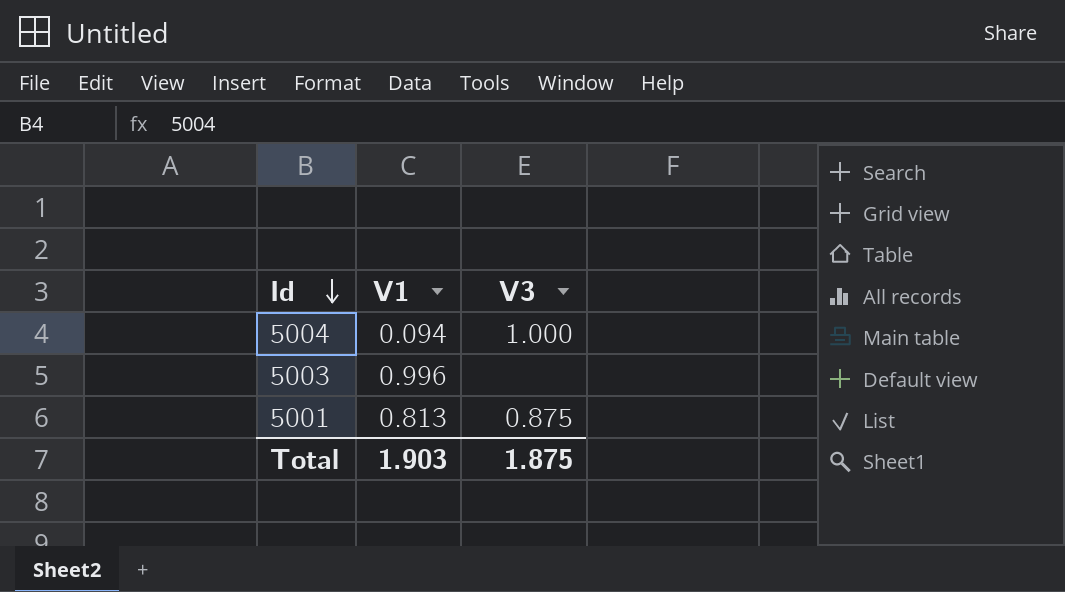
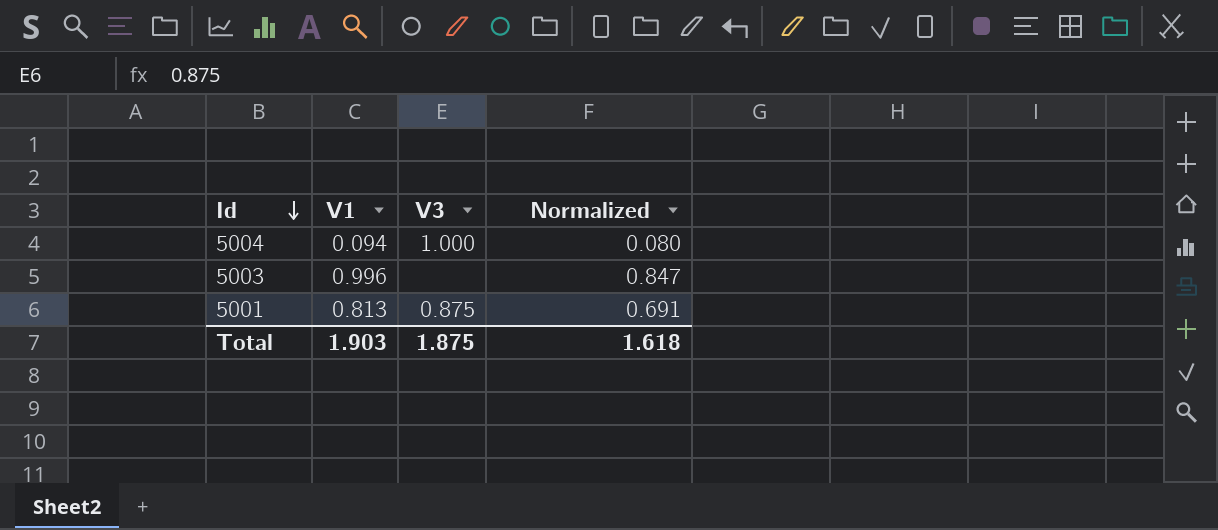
column Normalized | formula: none -> [V1] * 0.85

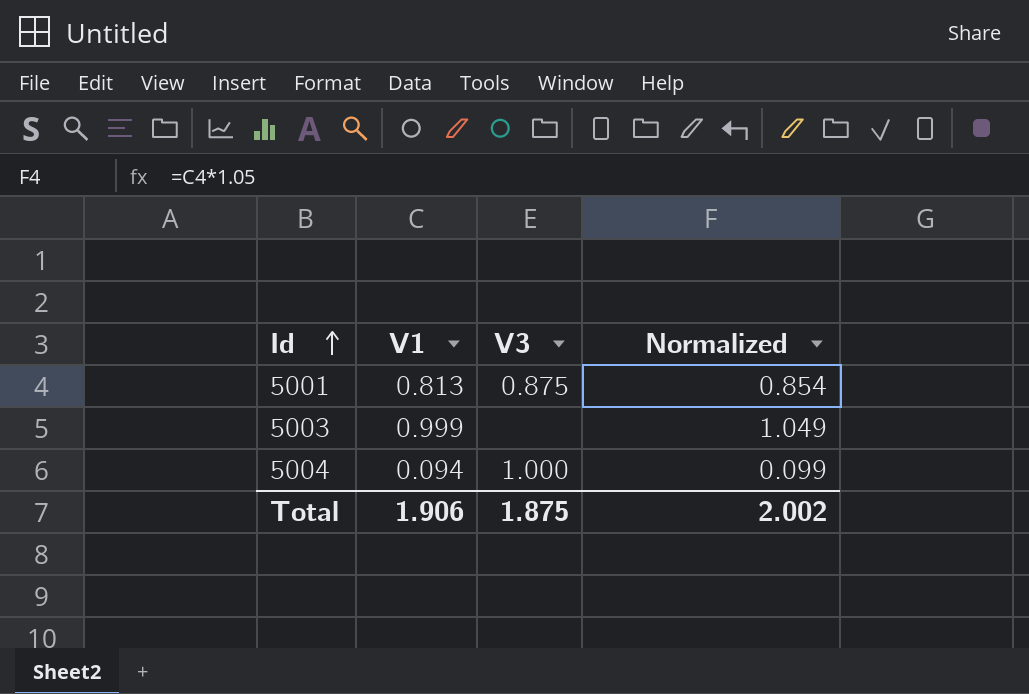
row order: Id descending -> Id ascending
column Normalized | formula: [V1] * 0.85 -> [V1] * 1.05
5003 | V1: 0.996 -> 0.999
Total | V1: 1.903 -> 1.906
Total | Normalized: 1.618 -> 2.002

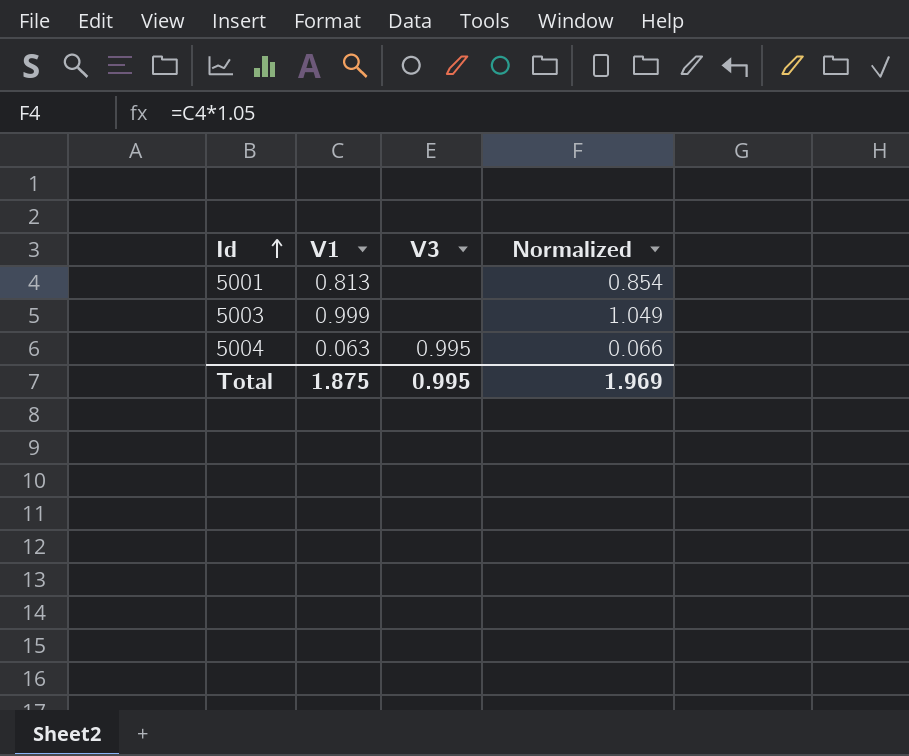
5001 | V3: 0.875 -> none
5004 | V1: 0.094 -> 0.063
5004 | V3: 1.000 -> 0.995
5004 | Normalized: 0.099 -> 0.066
Total | V1: 1.906 -> 1.875
Total | V3: 1.875 -> 0.995
Total | Normalized: 2.002 -> 1.969

